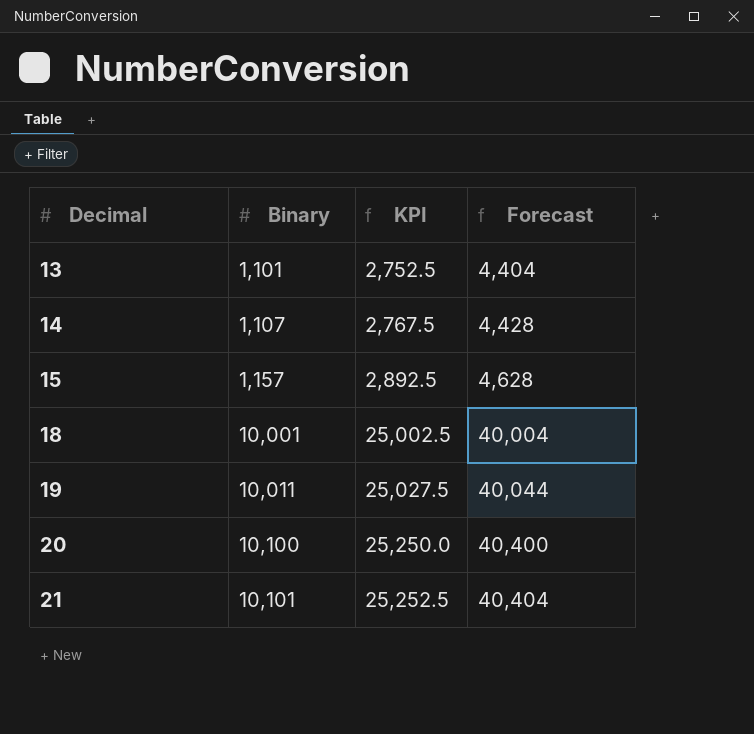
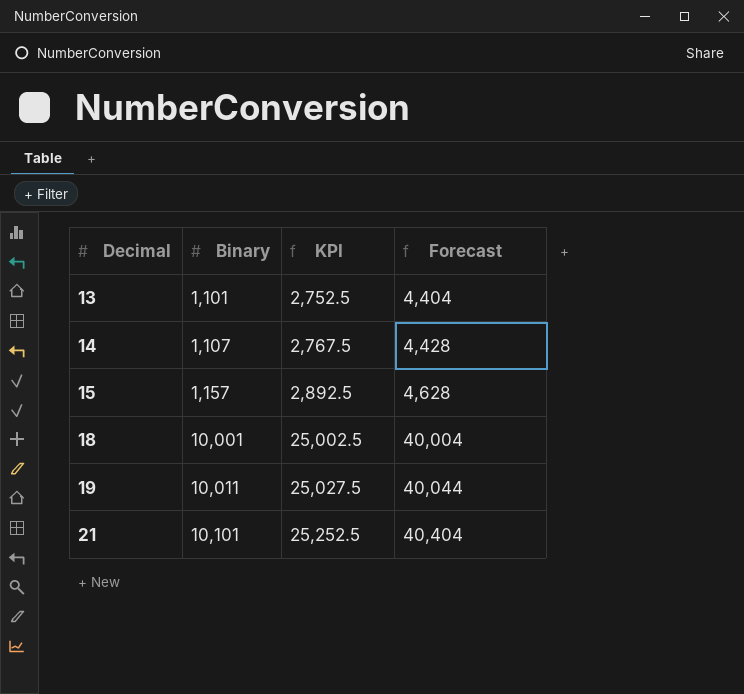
row 20: 10,100 | 25,250.0 | 40,400 -> none

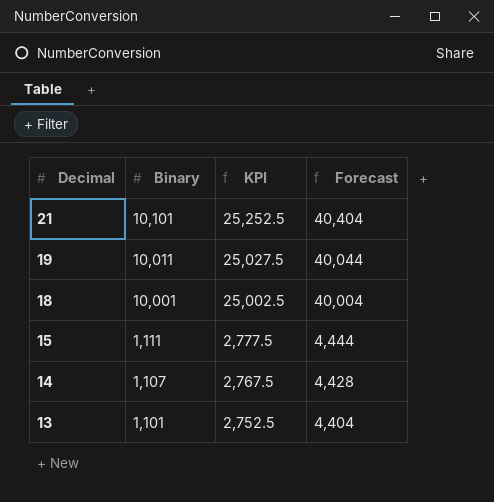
row order: Decimal ascending -> Decimal descending
15 | Binary: 1,157 -> 1,111
15 | KPI: 2,892.5 -> 2,777.5
15 | Forecast: 4,628 -> 4,444

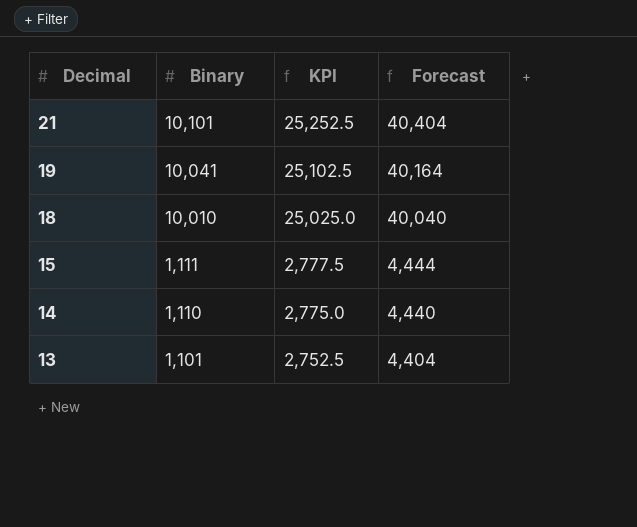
19 | Binary: 10,011 -> 10,041
19 | KPI: 25,027.5 -> 25,102.5
19 | Forecast: 40,044 -> 40,164
18 | Binary: 10,001 -> 10,010
18 | KPI: 25,002.5 -> 25,025.0
18 | Forecast: 40,004 -> 40,040
14 | Binary: 1,107 -> 1,110
14 | KPI: 2,767.5 -> 2,775.0
14 | Forecast: 4,428 -> 4,440

